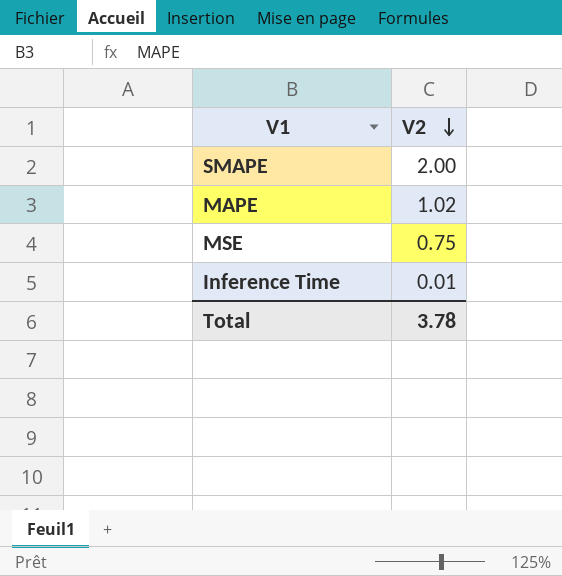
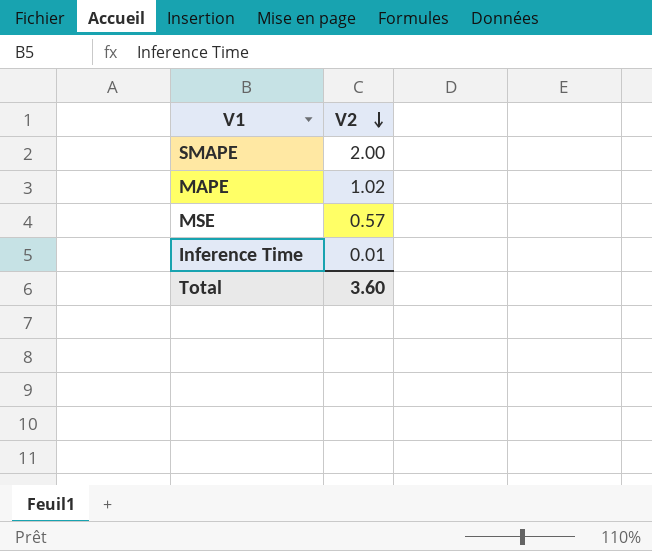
MSE | V2: 0.75 -> 0.57
Total | V2: 3.78 -> 3.60

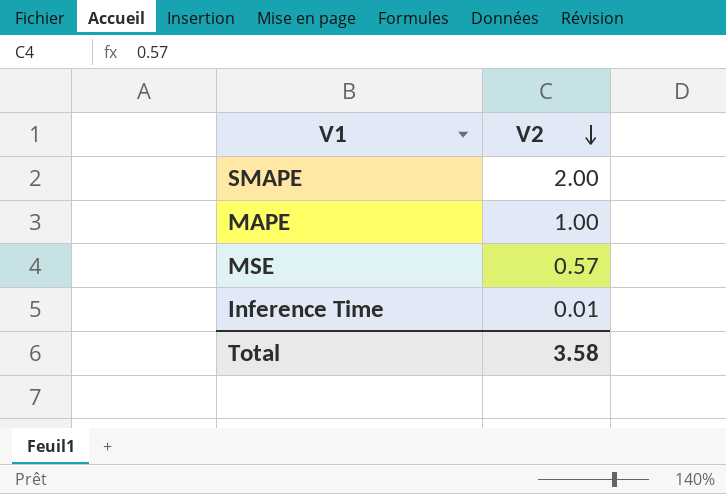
MAPE | V2: 1.02 -> 1.00
Total | V2: 3.60 -> 3.58

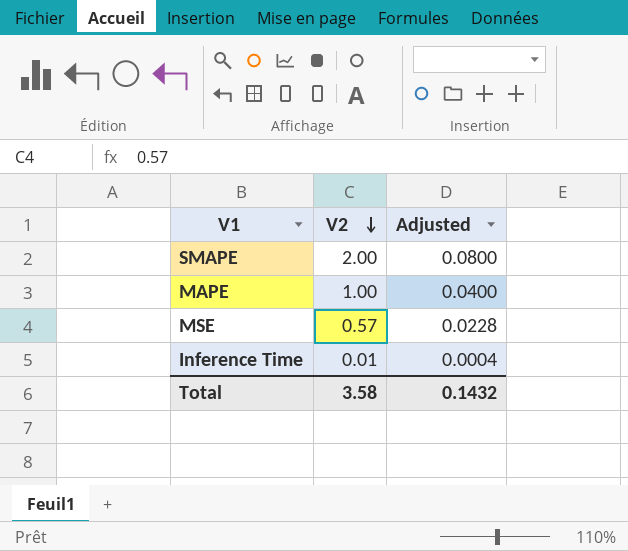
column Adjusted | formula: none -> [V2] * 0.04

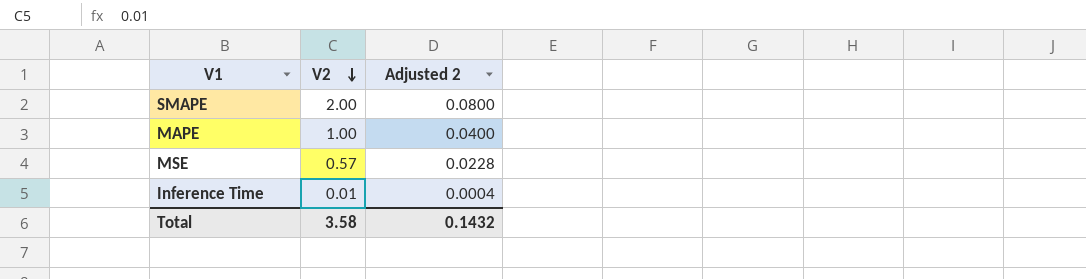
column name: Adjusted -> Adjusted 2

